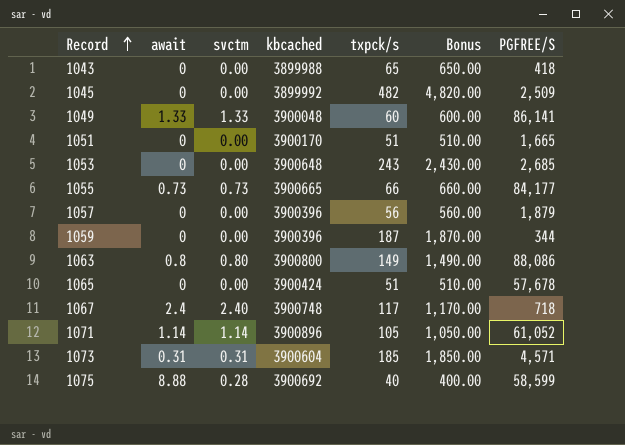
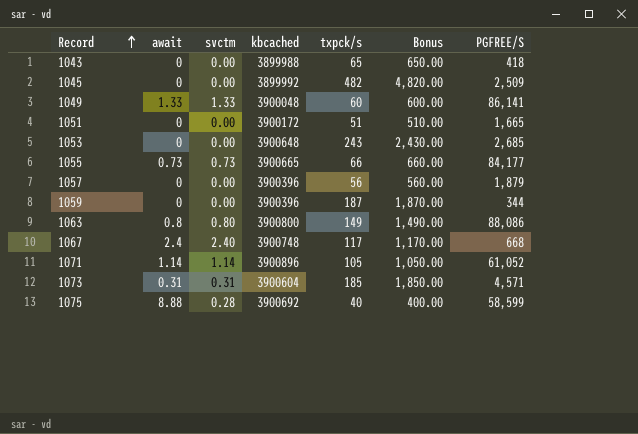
row 1065: 0 | 0.00 | 3900424 | 51 | 510.00 | 57,678 -> none
1051 | kbcached: 3900170 -> 3900172
1067 | PGFREE/S: 718 -> 668

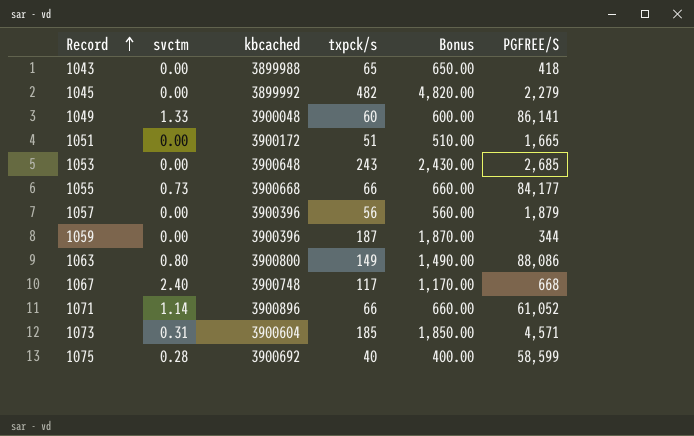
column await | position: 2 -> none
1045 | PGFREE/S: 2,509 -> 2,279
1055 | kbcached: 3900665 -> 3900668
1071 | txpck/s: 105 -> 66
1071 | Bonus: 1,050.00 -> 660.00

